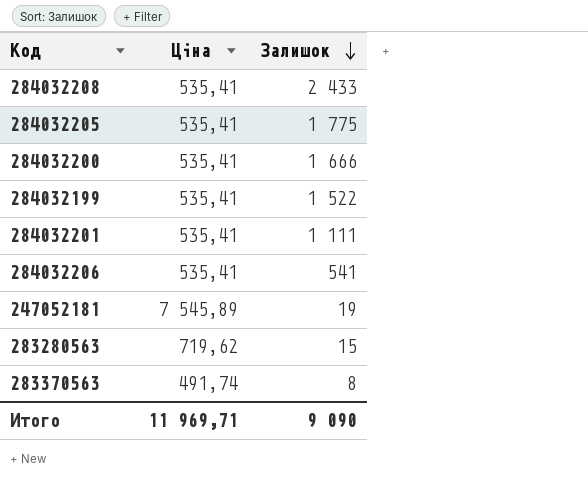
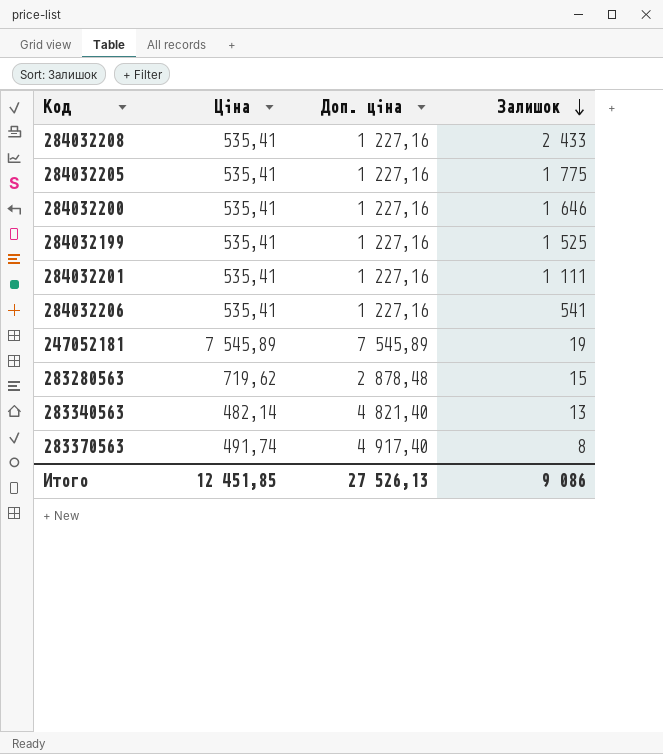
column Доп. ціна | position: none -> 3
284032200 | Залишок: 1 666 -> 1 646
284032199 | Залишок: 1 522 -> 1 525
row 283340563: none -> 482,14 | 4 821,40 | 13
Итого | Ціна: 11 969,71 -> 12 451,85
Итого | Залишок: 9 090 -> 9 086

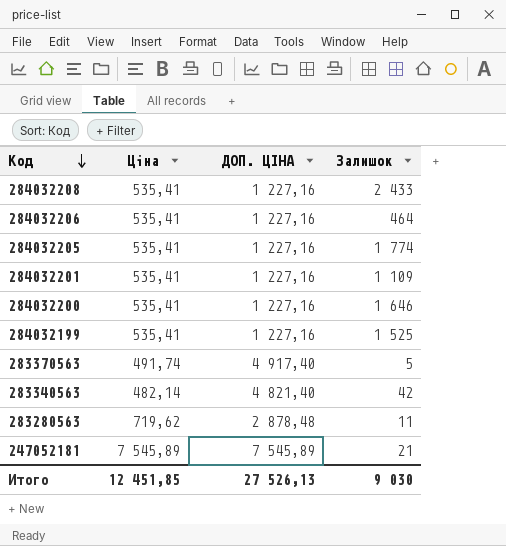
row order: Залишок descending -> Код descending
column name: Доп. ціна -> ДОП. ЦІНА
284032206 | Залишок: 541 -> 464
284032205 | Залишок: 1 775 -> 1 774
284032201 | Залишок: 1 111 -> 1 109
283370563 | Залишок: 8 -> 5
283340563 | Залишок: 13 -> 42
283280563 | Залишок: 15 -> 11
247052181 | Залишок: 19 -> 21
Итого | Залишок: 9 086 -> 9 030

